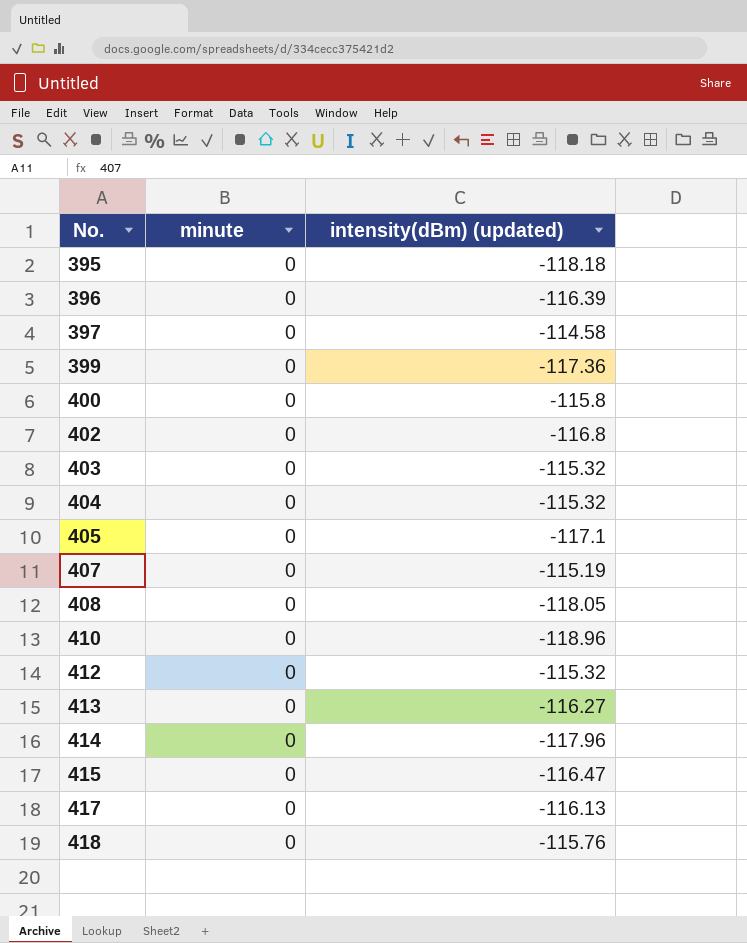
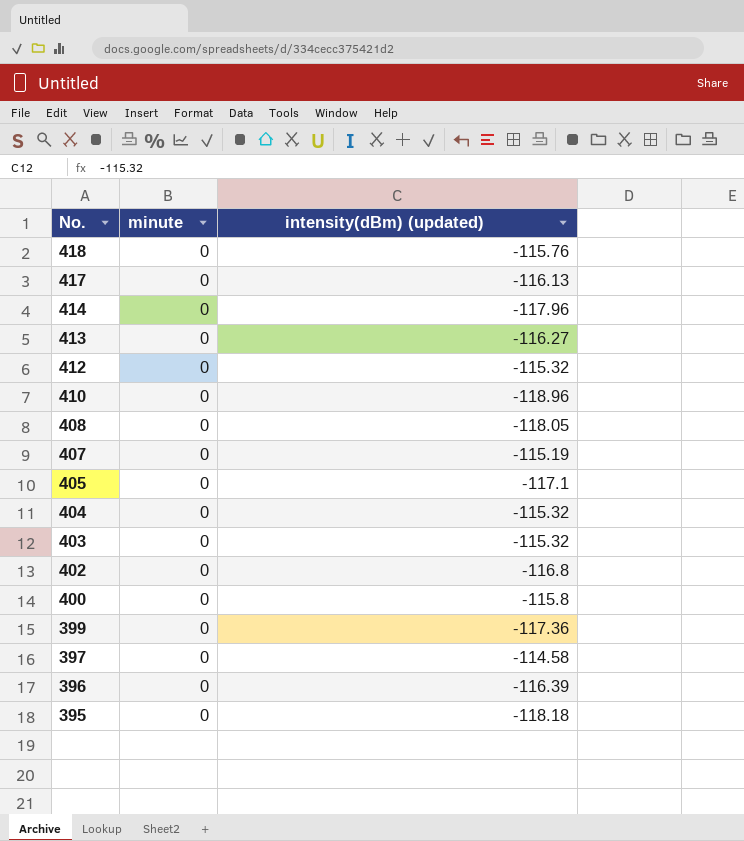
row order: No. ascending -> No. descending
row 415: 0 | -116.47 -> none

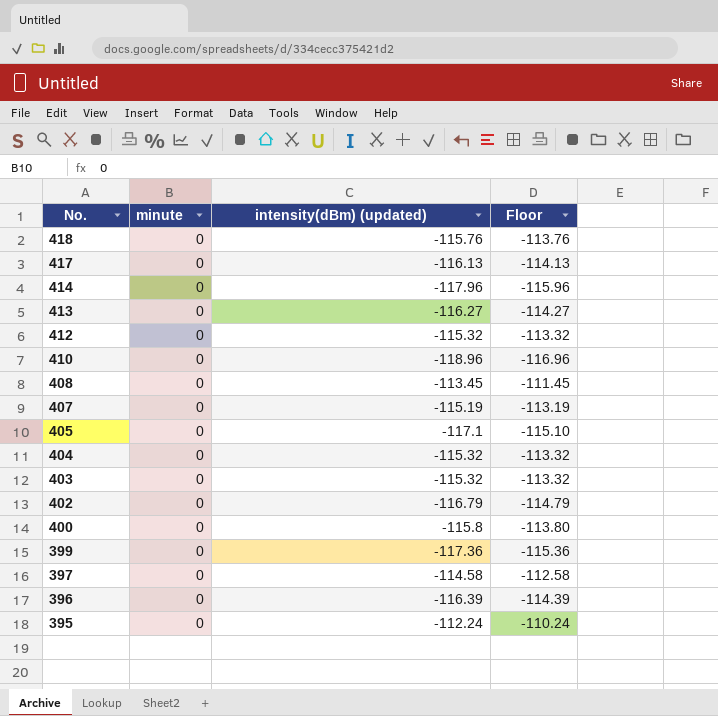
column Floor | formula: none -> [intensity(dBm) (updated)] + 2
408 | intensity(dBm) (updated): -118.05 -> -113.45
402 | intensity(dBm) (updated): -116.8 -> -116.79
395 | intensity(dBm) (updated): -118.18 -> -112.24

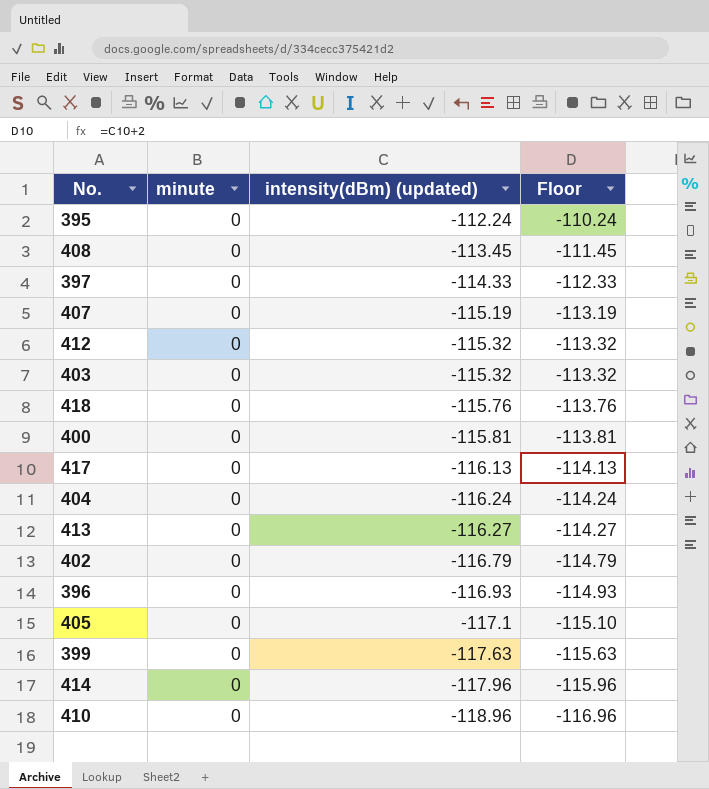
row order: No. descending -> intensity(dBm) (updated) descending
397 | intensity(dBm) (updated): -114.58 -> -114.33
397 | Floor: -112.58 -> -112.33
400 | intensity(dBm) (updated): -115.8 -> -115.81
400 | Floor: -113.80 -> -113.81
404 | intensity(dBm) (updated): -115.32 -> -116.24
404 | Floor: -113.32 -> -114.24
396 | intensity(dBm) (updated): -116.39 -> -116.93
396 | Floor: -114.39 -> -114.93
399 | intensity(dBm) (updated): -117.36 -> -117.63
399 | Floor: -115.36 -> -115.63

